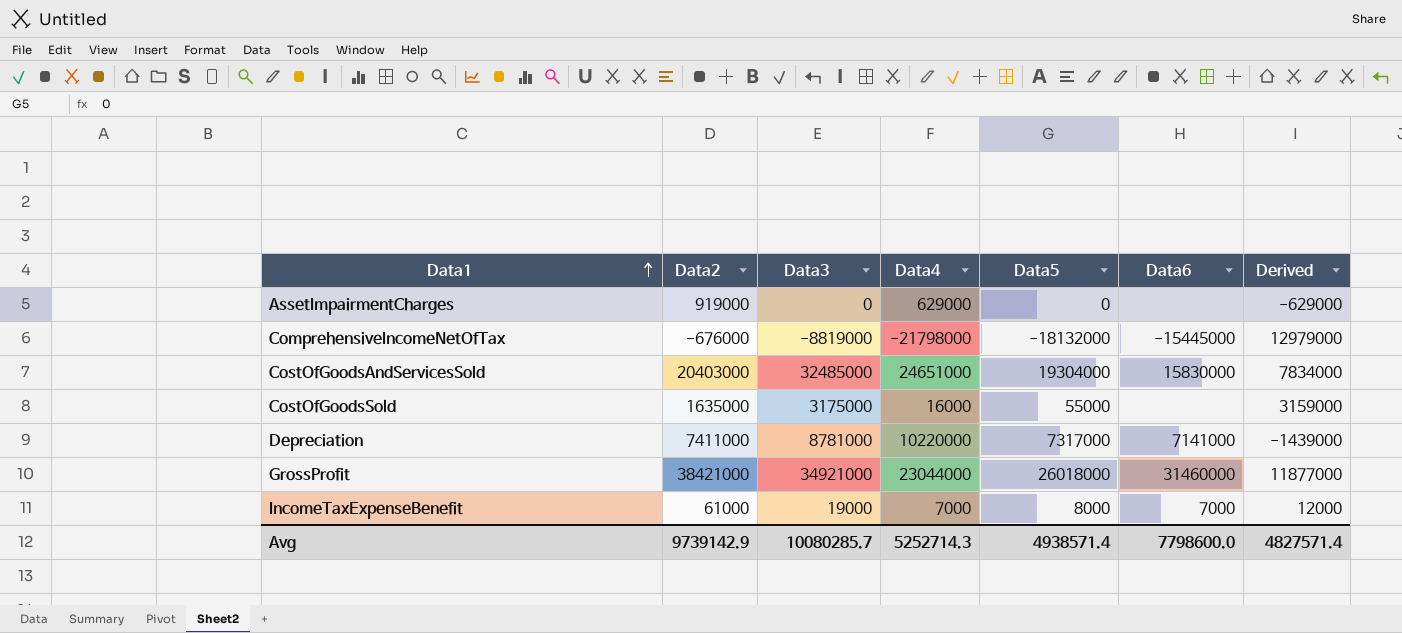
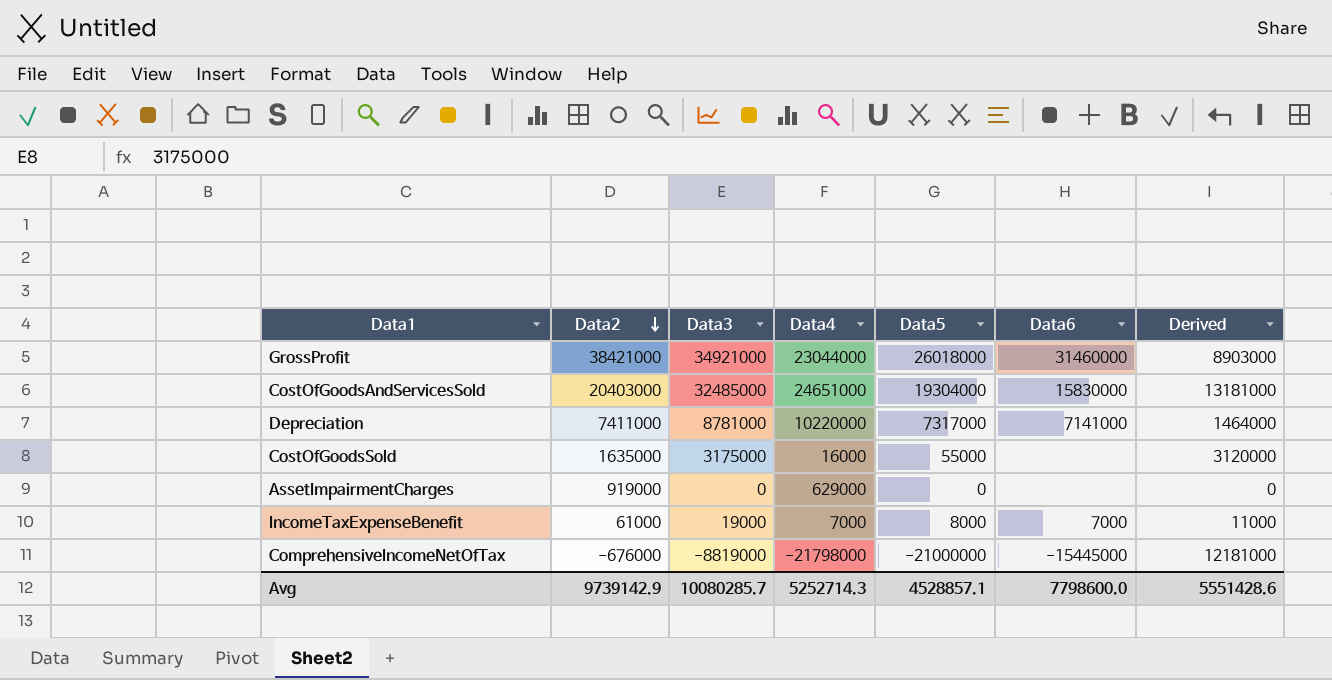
row order: Data1 ascending -> Data2 descending
column Derived | formula: [Data3] - [Data4] -> [Data3] - [Data5]
ComprehensiveIncomeNetOfTax | Data5: -18132000 -> -21000000
Avg | Data5: 4938571.4 -> 4528857.1
Avg | Derived: 4827571.4 -> 5551428.6

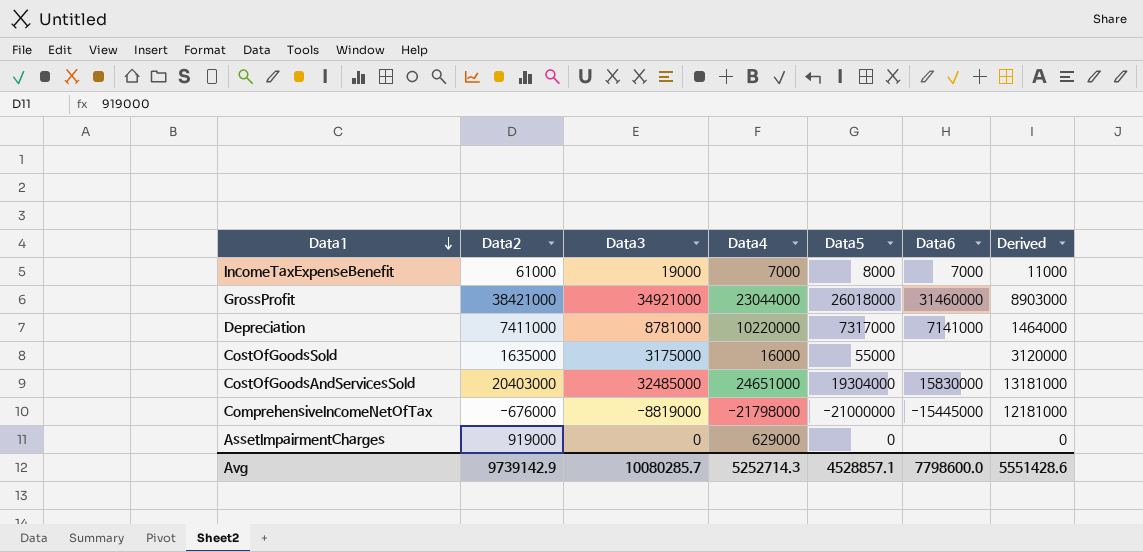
row order: Data2 descending -> Data1 descending

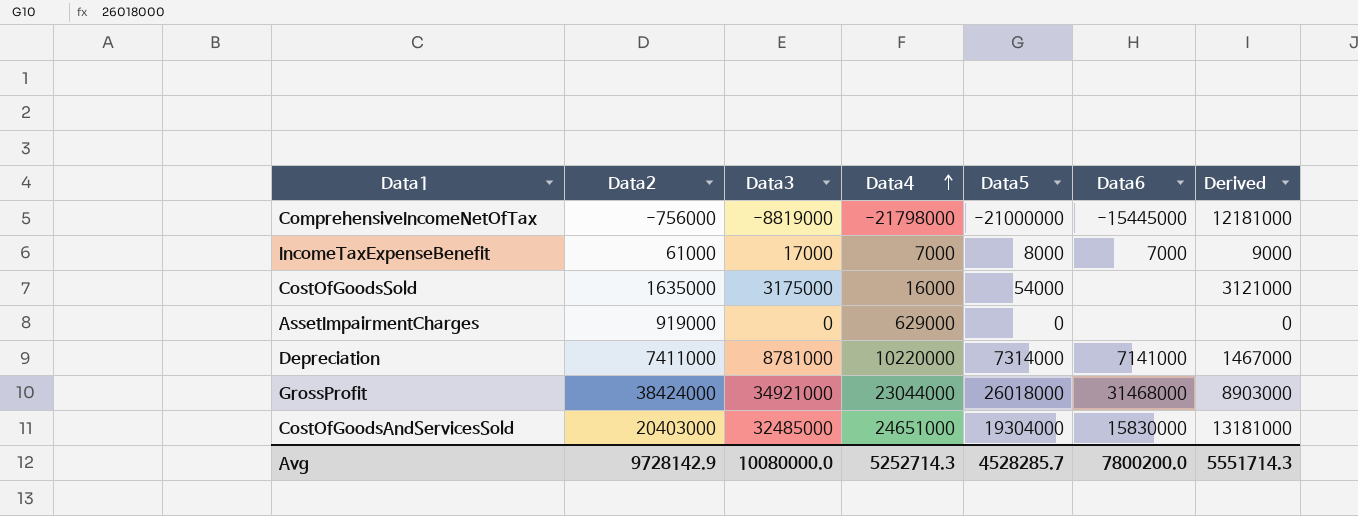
row order: Data1 descending -> Data4 ascending
ComprehensiveIncomeNetOfTax | Data2: -676000 -> -756000
IncomeTaxExpenseBenefit | Data3: 19000 -> 17000
IncomeTaxExpenseBenefit | Derived: 11000 -> 9000
CostOfGoodsSold | Data5: 55000 -> 54000
CostOfGoodsSold | Derived: 3120000 -> 3121000
Depreciation | Data5: 7317000 -> 7314000
Depreciation | Derived: 1464000 -> 1467000
GrossProfit | Data2: 38421000 -> 38424000
GrossProfit | Data6: 31460000 -> 31468000
Avg | Data2: 9739142.9 -> 9728142.9
Avg | Data3: 10080285.7 -> 10080000.0
Avg | Data5: 4528857.1 -> 4528285.7
Avg | Data6: 7798600.0 -> 7800200.0
Avg | Derived: 5551428.6 -> 5551714.3

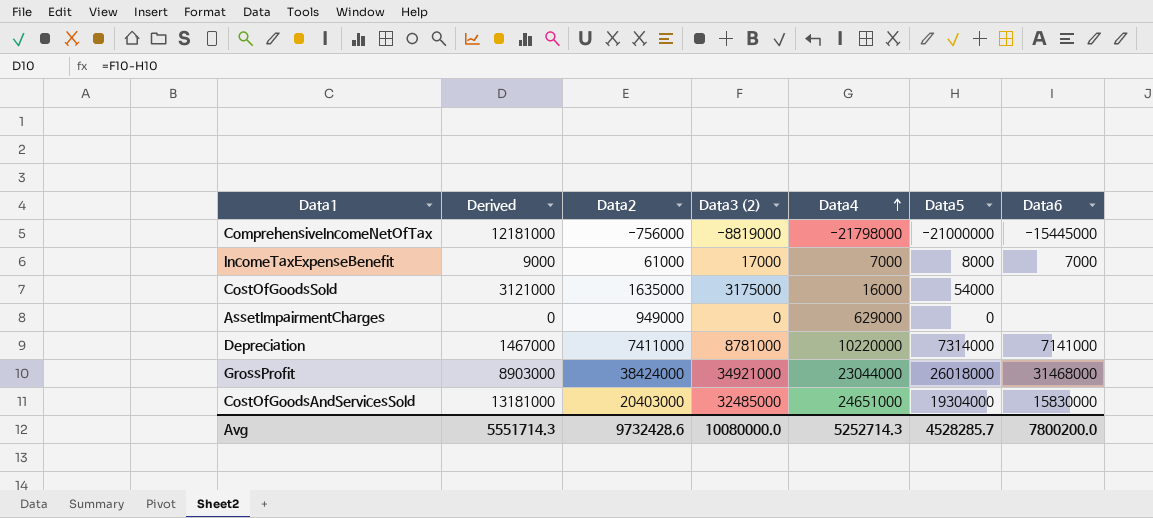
column Derived | position: 7 -> 2
column name: Data3 -> Data3 (2)
AssetImpairmentCharges | Data2: 919000 -> 949000
Avg | Data2: 9728142.9 -> 9732428.6

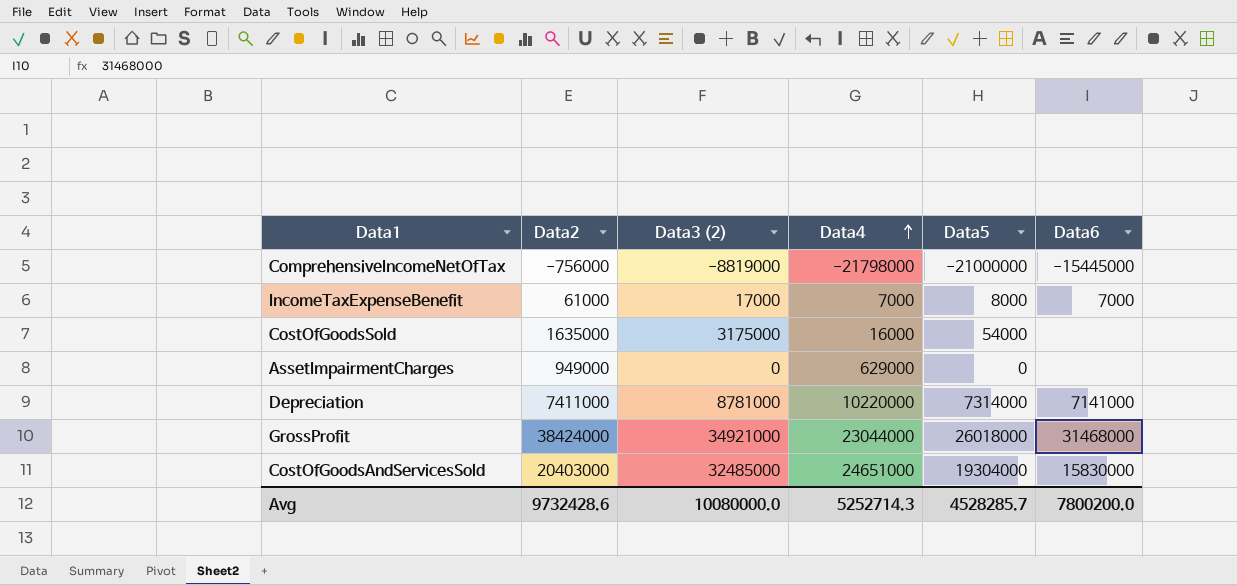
column Derived | formula: [Data3 (2)] - [Data5] -> none

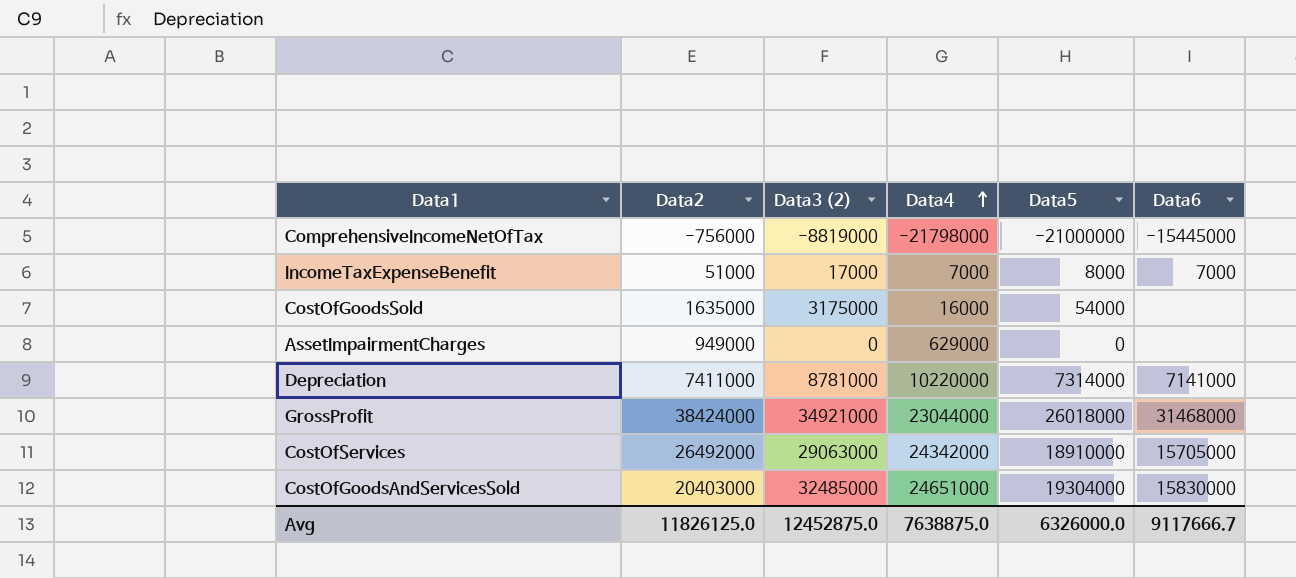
IncomeTaxExpenseBenefit | Data2: 61000 -> 51000
row CostOfServices: none -> 26492000 | 29063000 | 24342000 | 18910000 | 15705000
Avg | Data2: 9732428.6 -> 11826125.0
Avg | Data3 (2): 10080000.0 -> 12452875.0
Avg | Data4: 5252714.3 -> 7638875.0
Avg | Data5: 4528285.7 -> 6326000.0
Avg | Data6: 7800200.0 -> 9117666.7

